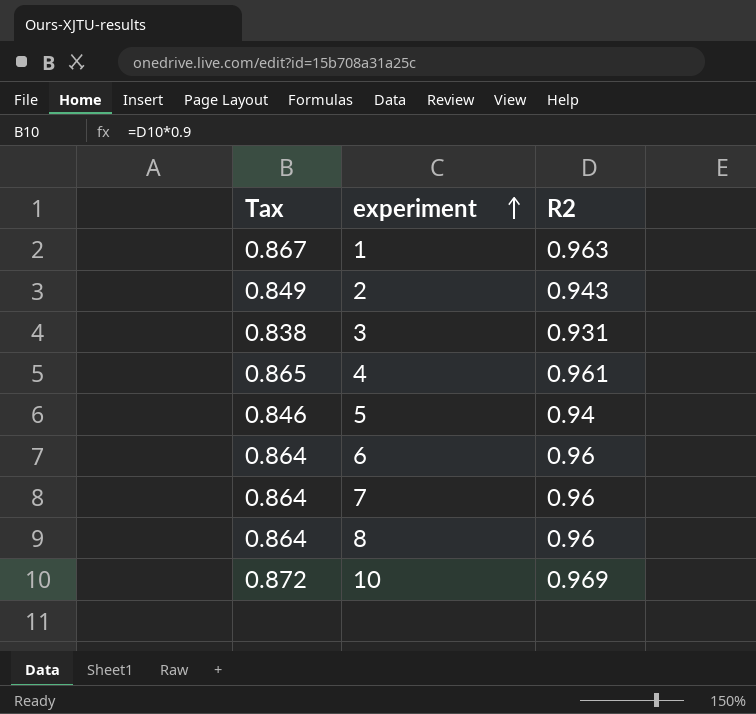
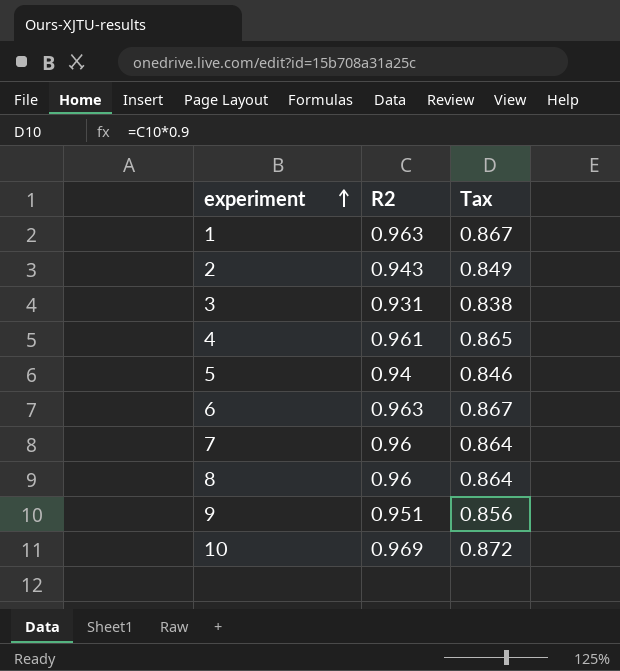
column Tax | position: 1 -> 3
6 | R2: 0.96 -> 0.963
6 | Tax: 0.864 -> 0.867
row 9: none -> 0.951 | 0.856

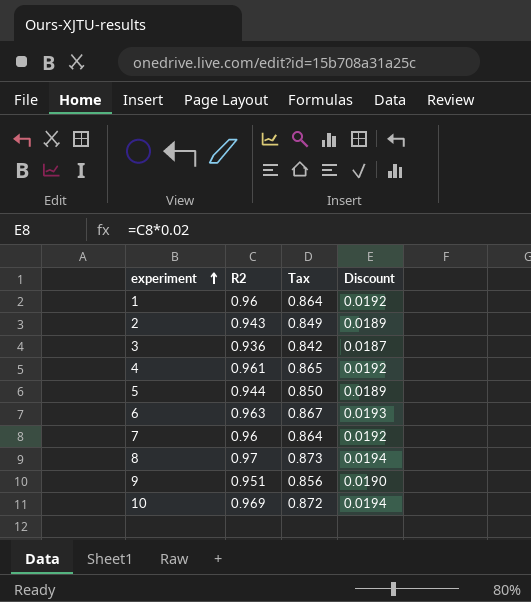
column Discount | formula: none -> [R2] * 0.02
1 | R2: 0.963 -> 0.96
1 | Tax: 0.867 -> 0.864
3 | R2: 0.931 -> 0.936
3 | Tax: 0.838 -> 0.842
5 | R2: 0.94 -> 0.944
5 | Tax: 0.846 -> 0.850
8 | R2: 0.96 -> 0.97
8 | Tax: 0.864 -> 0.873

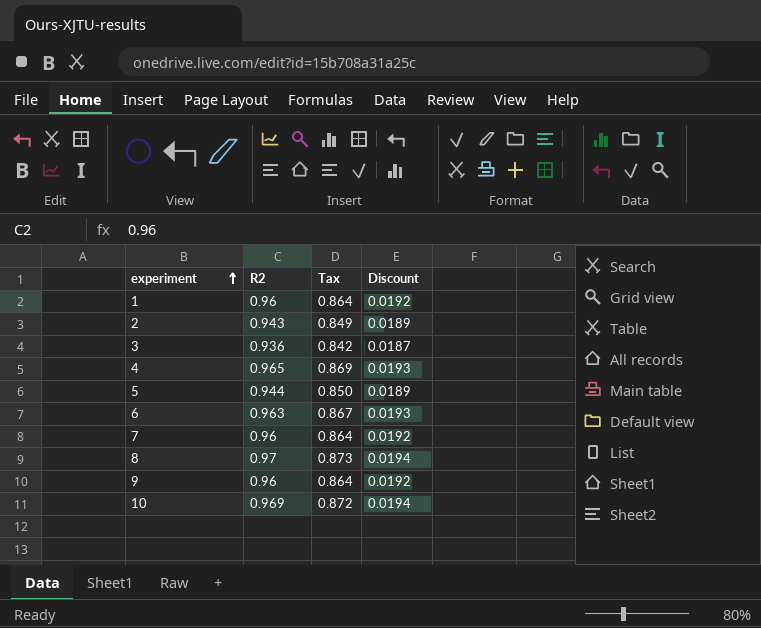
4 | R2: 0.961 -> 0.965
4 | Tax: 0.865 -> 0.869
4 | Discount: 0.0192 -> 0.0193
9 | R2: 0.951 -> 0.96
9 | Tax: 0.856 -> 0.864
9 | Discount: 0.0190 -> 0.0192

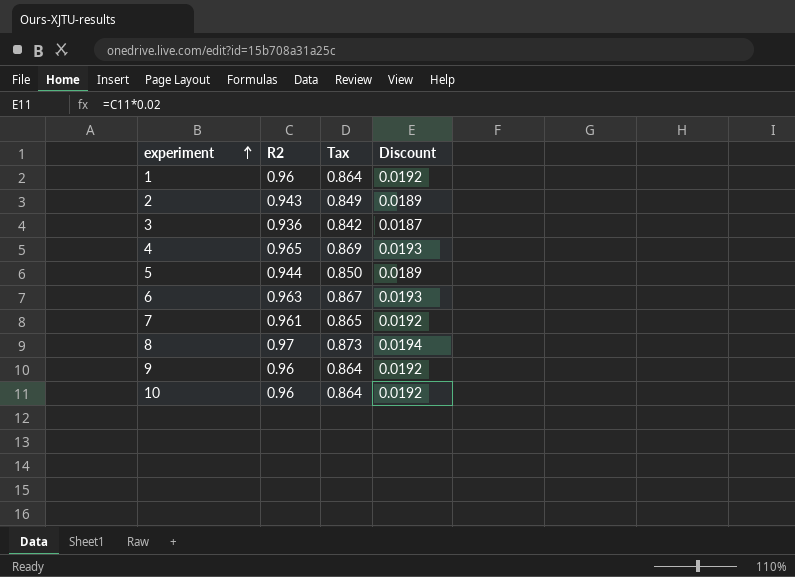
7 | R2: 0.96 -> 0.961
7 | Tax: 0.864 -> 0.865
10 | R2: 0.969 -> 0.96
10 | Tax: 0.872 -> 0.864
10 | Discount: 0.0194 -> 0.0192

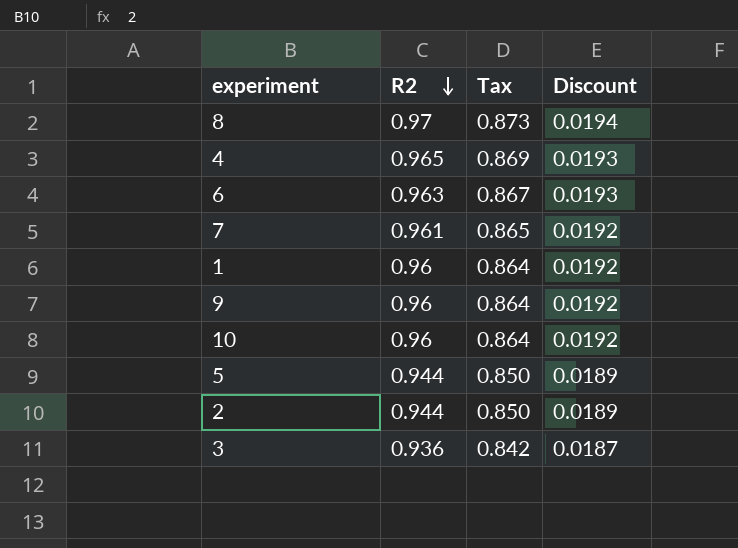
row order: experiment ascending -> R2 descending
2 | R2: 0.943 -> 0.944
2 | Tax: 0.849 -> 0.850

